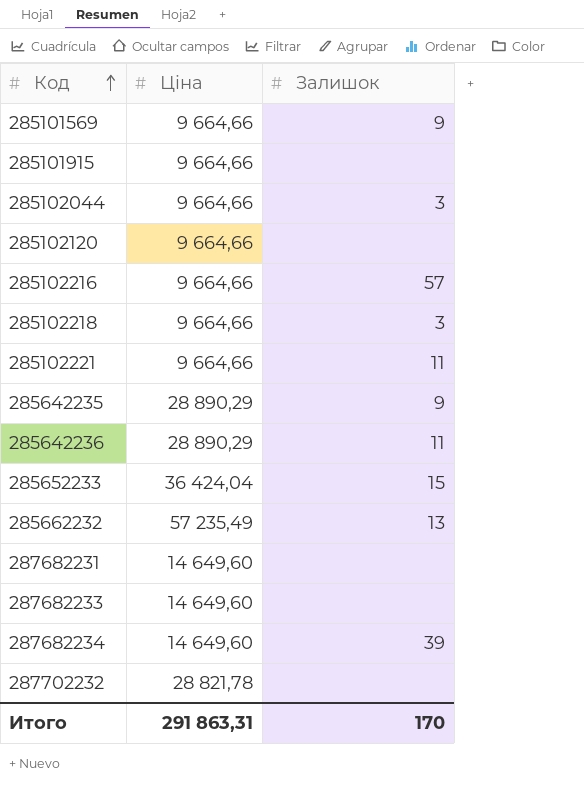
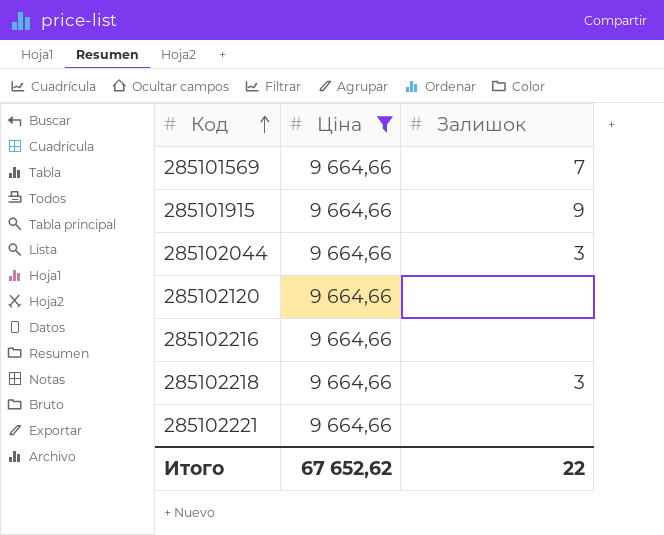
filter: none -> Ціна = 9 664,66
285101569 | Залишок: 9 -> 7
285101915 | Залишок: none -> 9
285102216 | Залишок: 57 -> none
285102221 | Залишок: 11 -> none
Итого | Ціна: 291 863,31 -> 67 652,62
Итого | Залишок: 170 -> 22

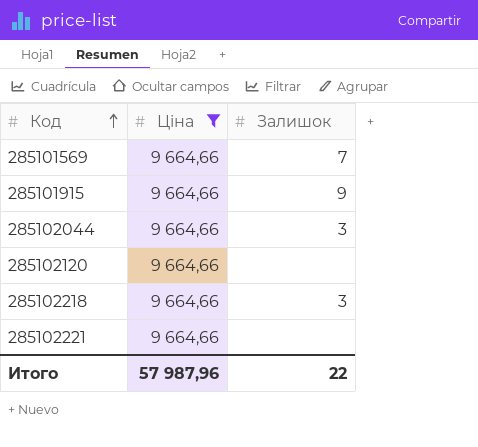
row 285102216: 9 664,66 | none -> none
Итого | Ціна: 67 652,62 -> 57 987,96

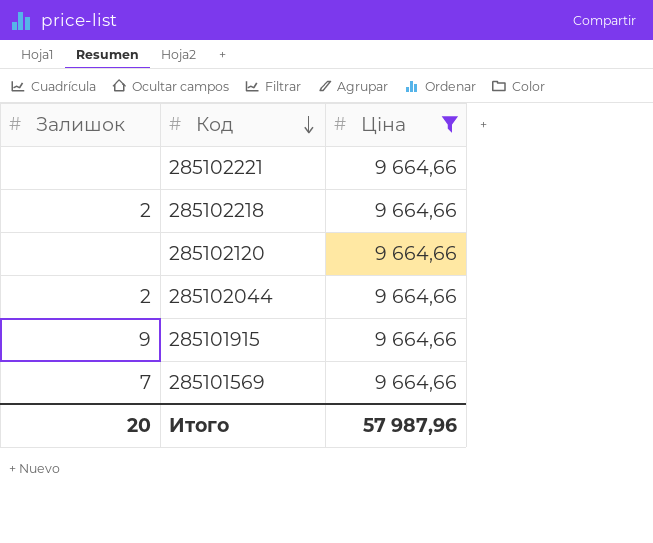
row order: Код ascending -> Код descending
column Залишок | position: 3 -> 1
285102218 | Залишок: 3 -> 2
285102044 | Залишок: 3 -> 2
Итого | Залишок: 22 -> 20

